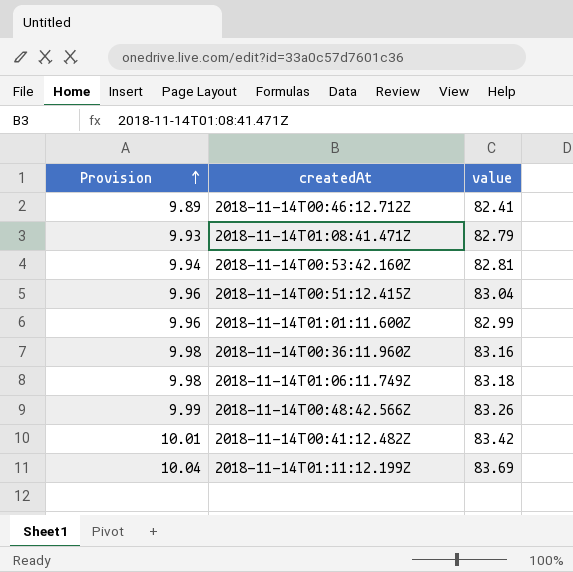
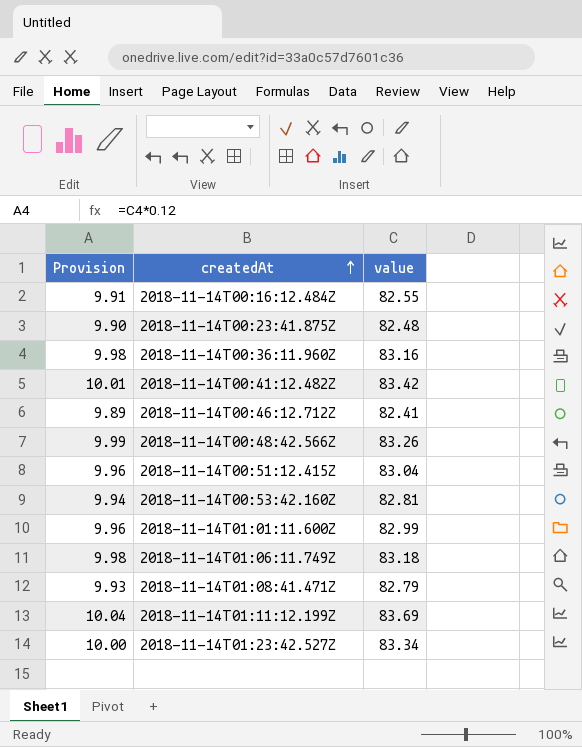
row order: Provision ascending -> createdAt ascending
row 2018-11-14T00:16:12.484Z: none -> 9.91 | 82.55
row 2018-11-14T00:23:41.875Z: none -> 9.90 | 82.48
row 2018-11-14T01:23:42.527Z: none -> 10.00 | 83.34

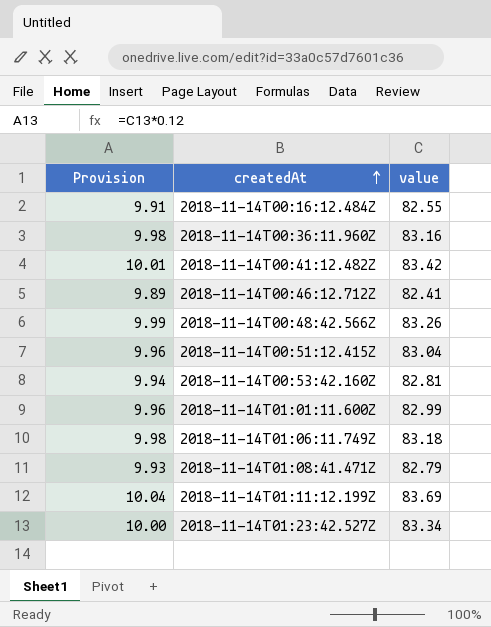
row 2018-11-14T00:23:41.875Z: 9.90 | 82.48 -> none

